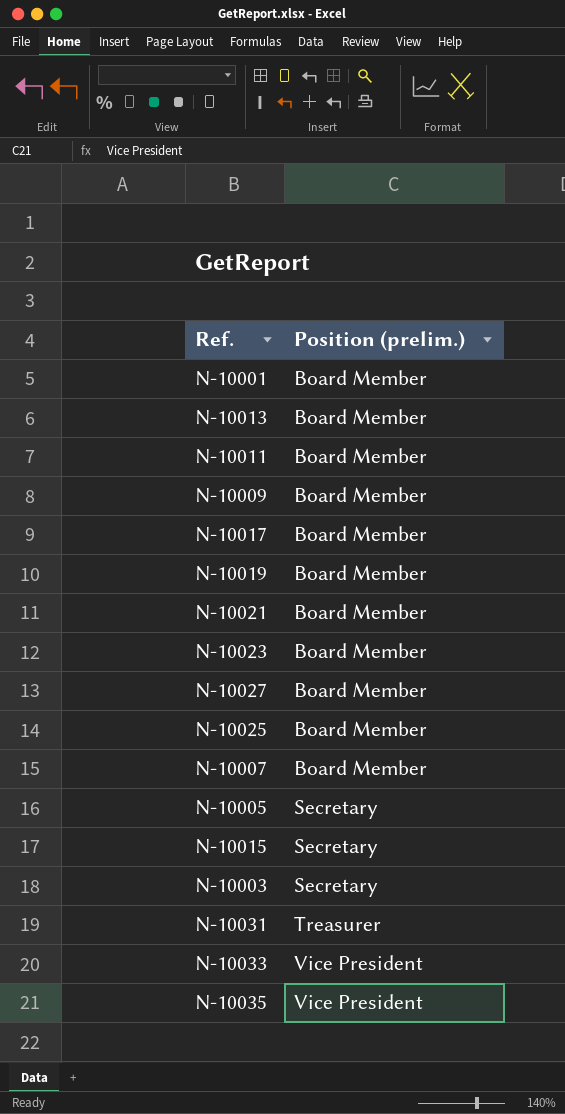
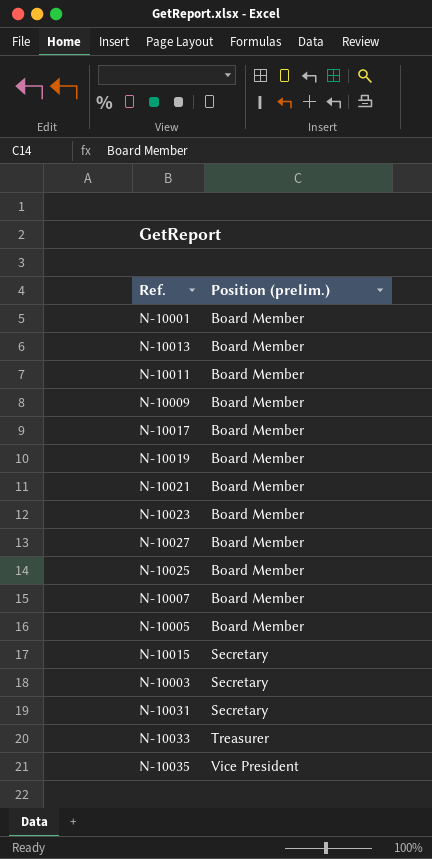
N-10005 | Position (prelim.): Secretary -> Board Member
N-10031 | Position (prelim.): Treasurer -> Secretary
N-10033 | Position (prelim.): Vice President -> Treasurer

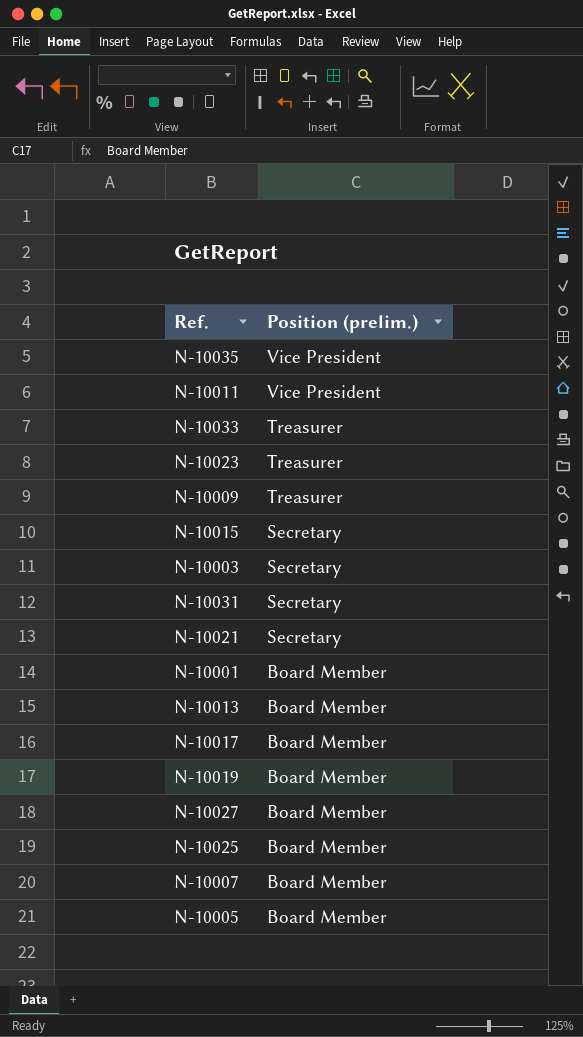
row order: Position (prelim.) ascending -> Position (prelim.) descending
N-10011 | Position (prelim.): Board Member -> Vice President
N-10023 | Position (prelim.): Board Member -> Treasurer
N-10009 | Position (prelim.): Board Member -> Treasurer
N-10021 | Position (prelim.): Board Member -> Secretary

